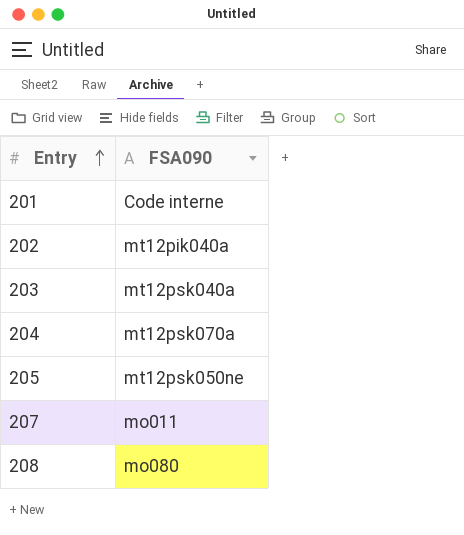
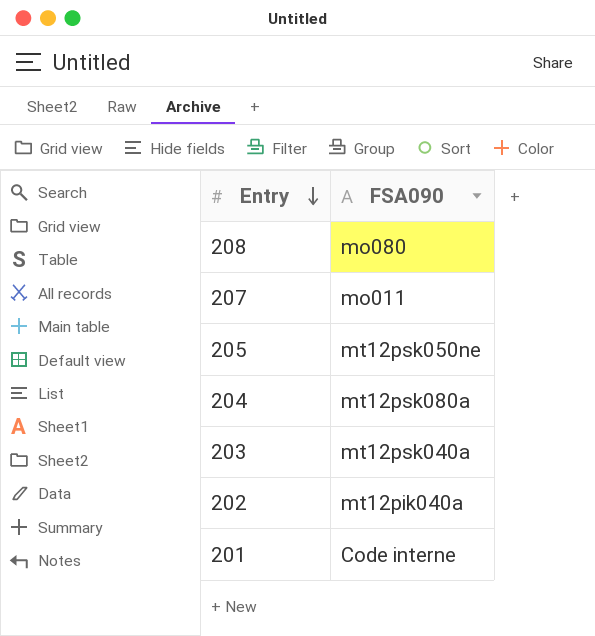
row order: Entry ascending -> Entry descending
204 | FSA090: mt12psk070a -> mt12psk080a

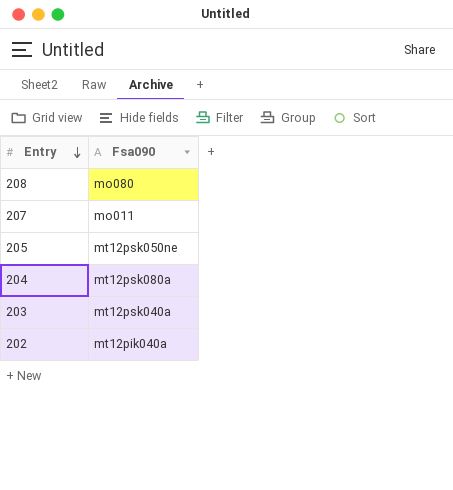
column name: FSA090 -> Fsa090
row 201: Code interne -> none

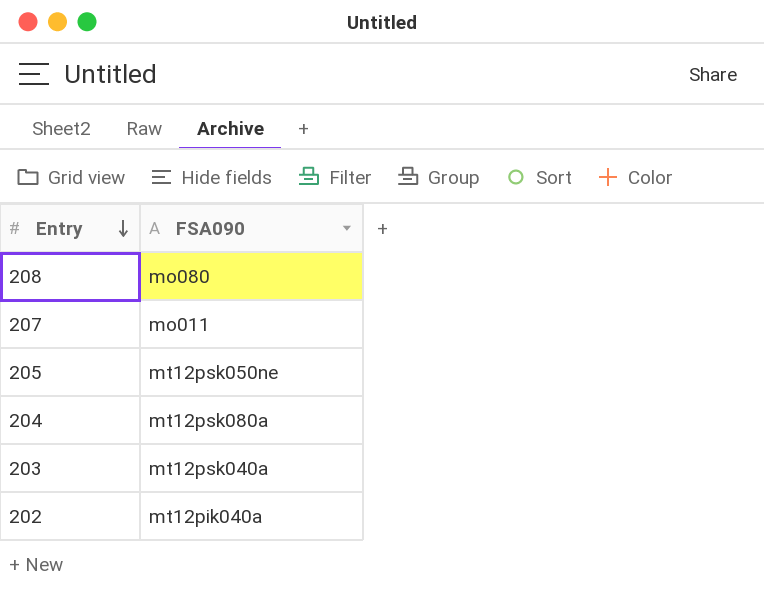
column name: Fsa090 -> FSA090

